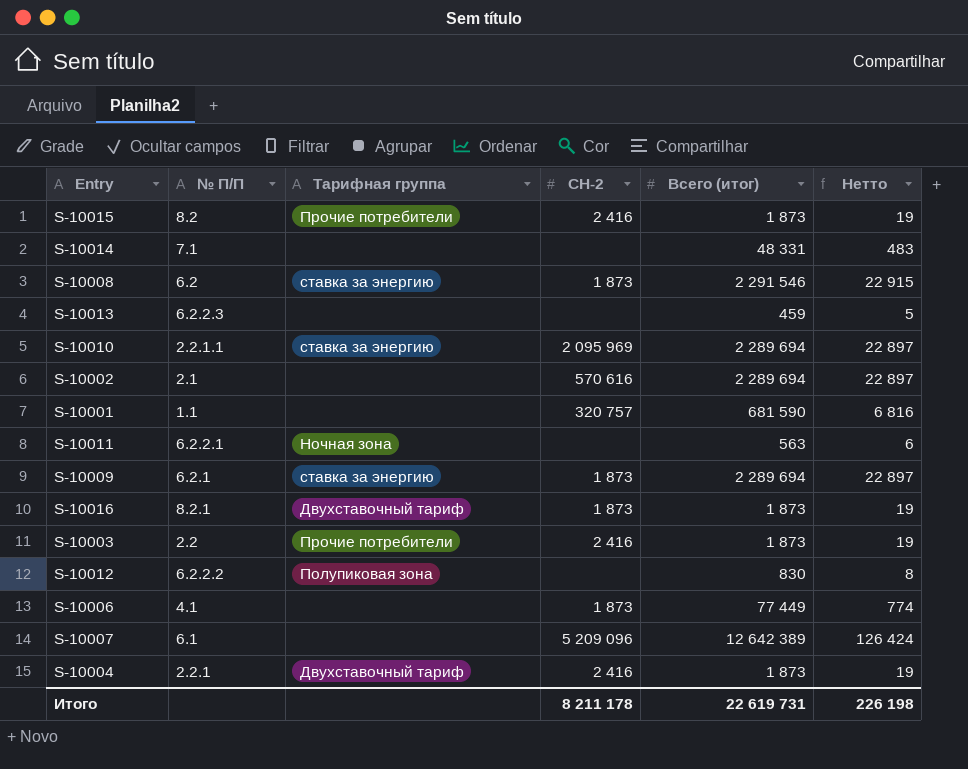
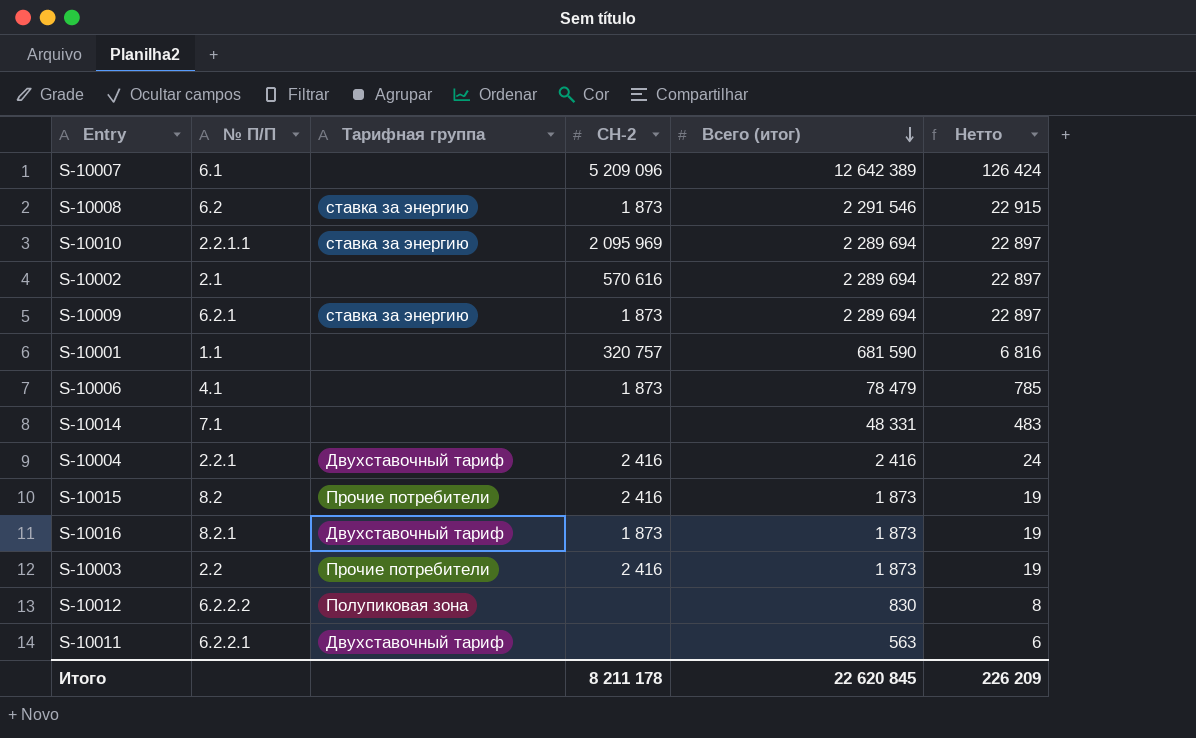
row order: none -> Всего (итог) descending
row S-10013: 6.2.2.3 | none | none | 459 | 5 -> none
S-10006 | Всего (итог): 77 449 -> 78 479
S-10006 | Нетто: 774 -> 785
S-10004 | Всего (итог): 1 873 -> 2 416
S-10004 | Нетто: 19 -> 24
S-10011 | Тарифная группа: Ночная зона -> Двухставочный тариф
Итого | Всего (итог): 22 619 731 -> 22 620 845
Итого | Нетто: 226 198 -> 226 209

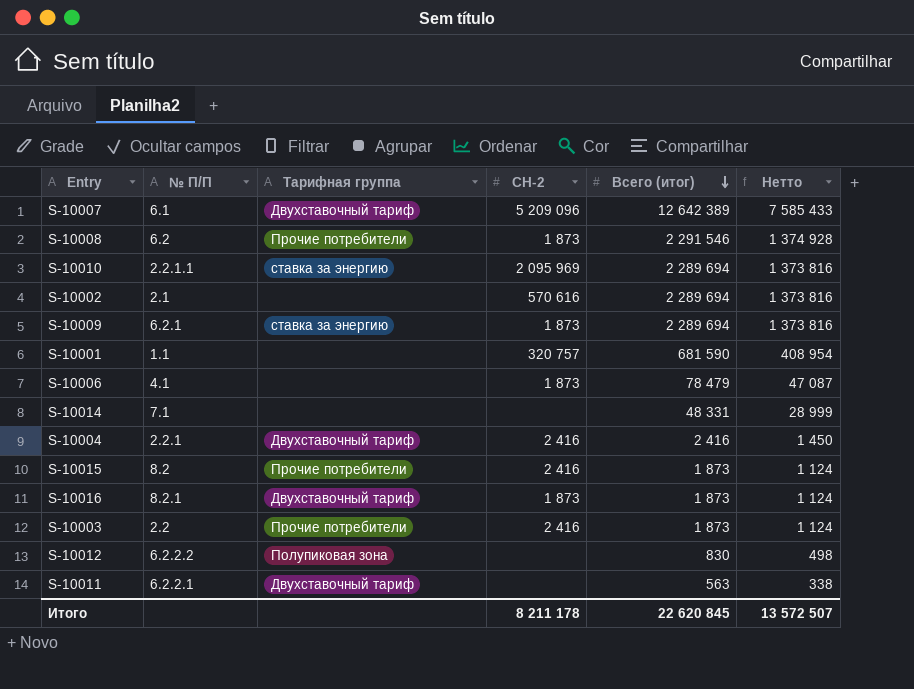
column Нетто | formula: [Всего (итог)] * 0,01 -> [Всего (итог)] * 0,6
S-10007 | Тарифная группа: none -> Двухставочный тариф
S-10008 | Тарифная группа: ставка за энергию -> Прочие потребители
Итого | Нетто: 226 209 -> 13 572 507

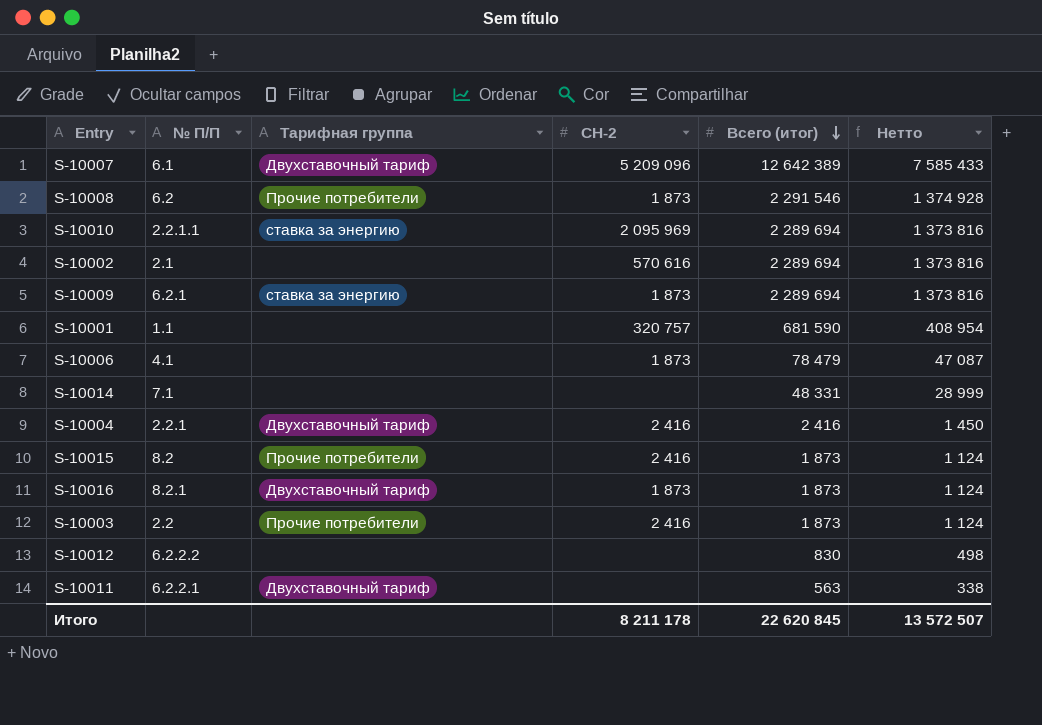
S-10012 | Тарифная группа: Полупиковая зона -> none

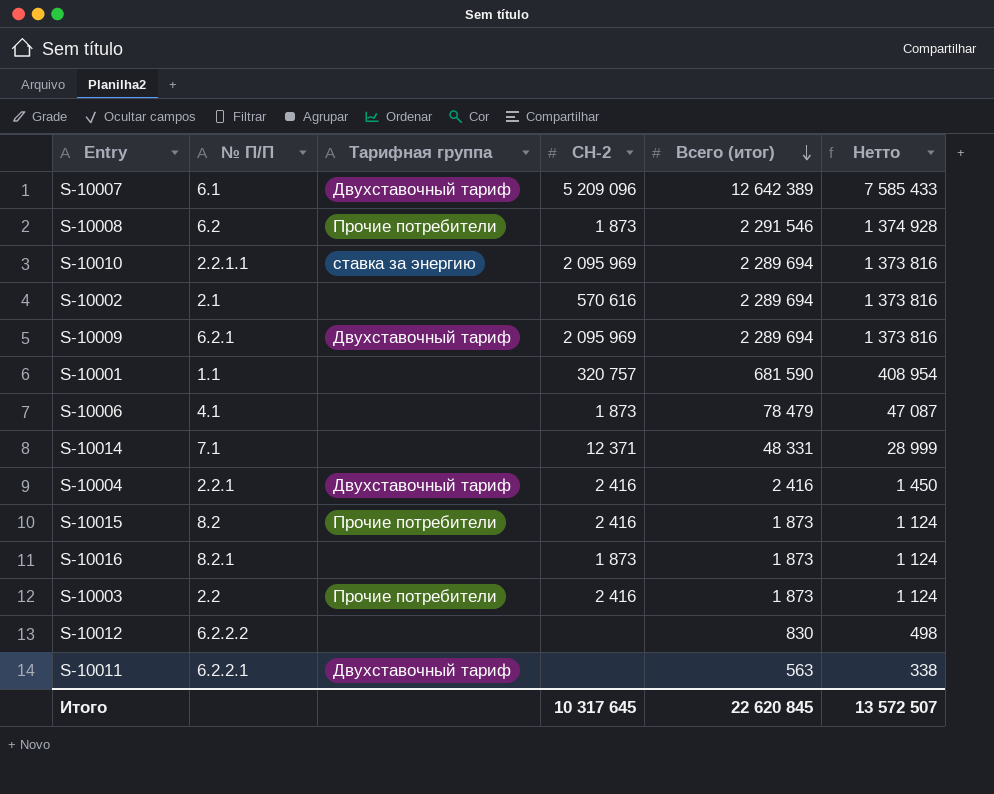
S-10009 | Тарифная группа: ставка за энергию -> Двухставочный тариф
S-10009 | СН-2: 1 873 -> 2 095 969
S-10014 | СН-2: none -> 12 371
S-10016 | Тарифная группа: Двухставочный тариф -> none
Итого | СН-2: 8 211 178 -> 10 317 645

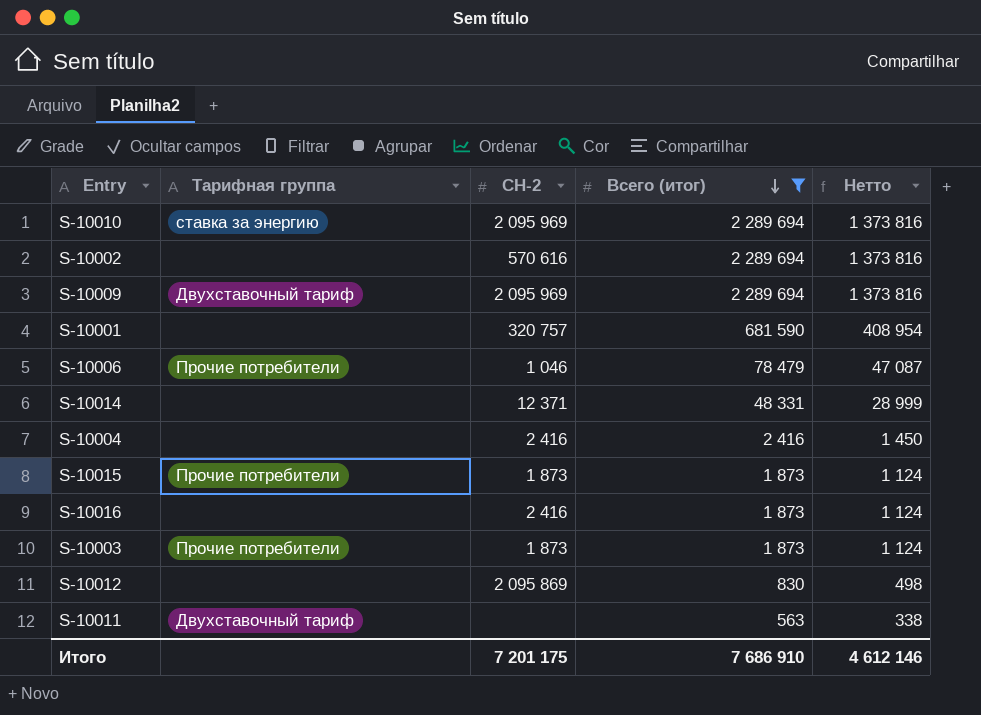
filter: none -> Всего (итог) <= 2 289 694
column № П/П | position: 2 -> none
S-10006 | Тарифная группа: none -> Прочие потребители
S-10006 | СН-2: 1 873 -> 1 046
S-10004 | Тарифная группа: Двухставочный тариф -> none
S-10015 | СН-2: 2 416 -> 1 873
S-10016 | СН-2: 1 873 -> 2 416
S-10003 | СН-2: 2 416 -> 1 873
S-10012 | СН-2: none -> 2 095 869
Итого | СН-2: 10 317 645 -> 7 201 175
Итого | Всего (итог): 22 620 845 -> 7 686 910
Итого | Нетто: 13 572 507 -> 4 612 146

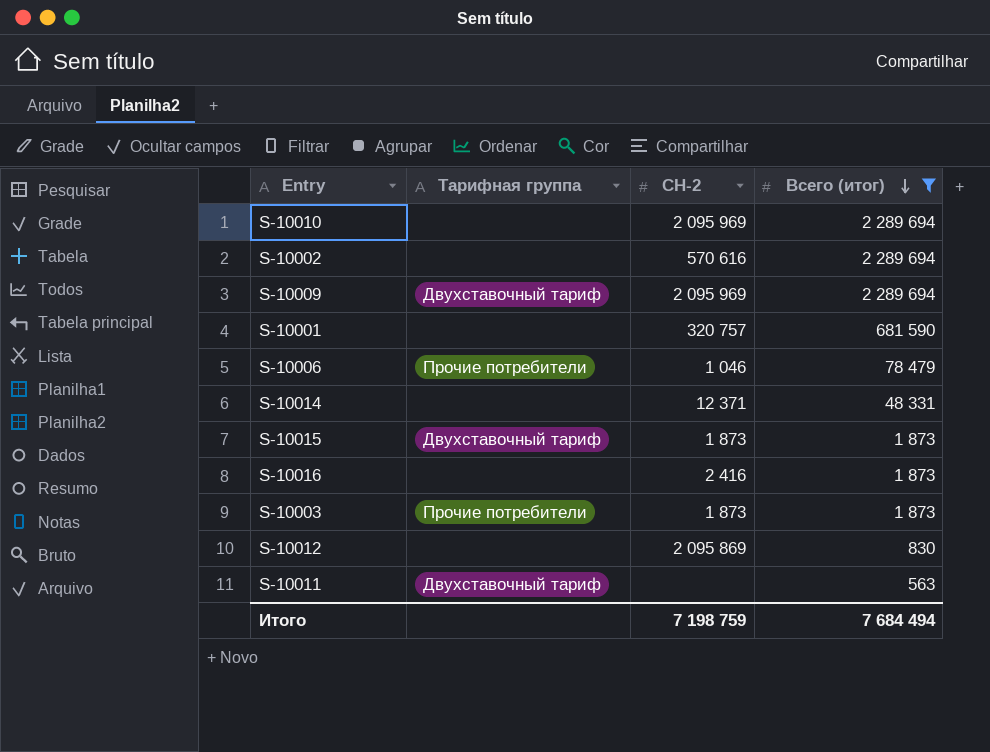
column Нетто | formula: [Всего (итог)] * 0,6 -> none
row S-10004: none | 2 416 | 2 416 | 1 450 -> none
S-10010 | Тарифная группа: ставка за энергию -> none
S-10015 | Тарифная группа: Прочие потребители -> Двухставочный тариф
Итого | СН-2: 7 201 175 -> 7 198 759
Итого | Всего (итог): 7 686 910 -> 7 684 494

